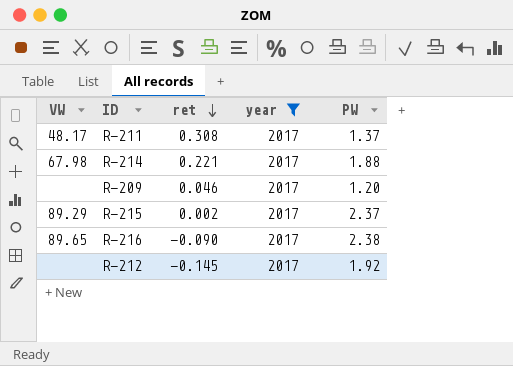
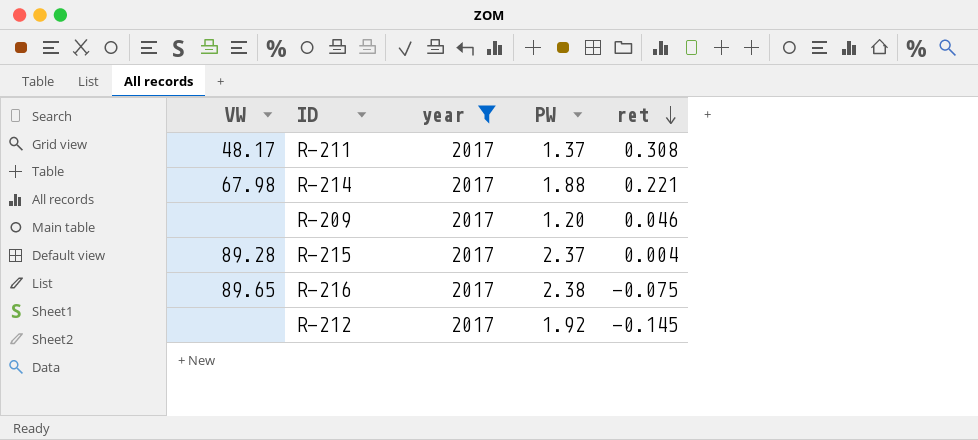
column ret | position: 3 -> 5
R-215 | VW: 89.29 -> 89.28
R-215 | ret: 0.002 -> 0.004
R-216 | ret: -0.090 -> -0.075

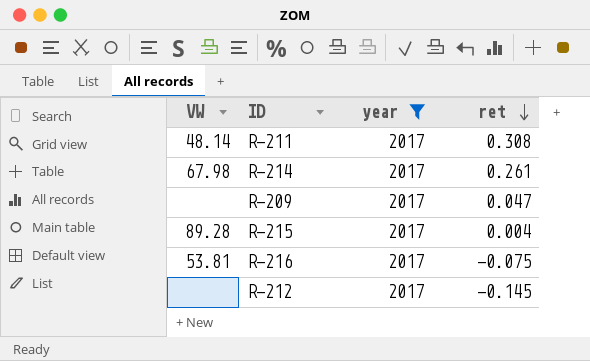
column PW | position: 4 -> none
R-211 | VW: 48.17 -> 48.14
R-214 | ret: 0.221 -> 0.261
R-209 | ret: 0.046 -> 0.047
R-216 | VW: 89.65 -> 53.81

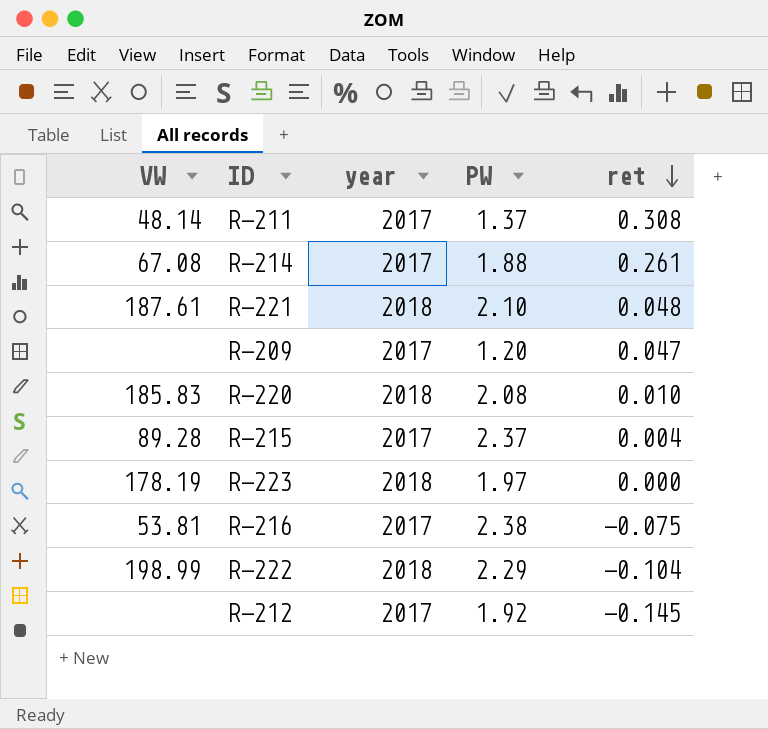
filter: year = 2017 -> none
column PW | position: none -> 4
R-214 | VW: 67.98 -> 67.08

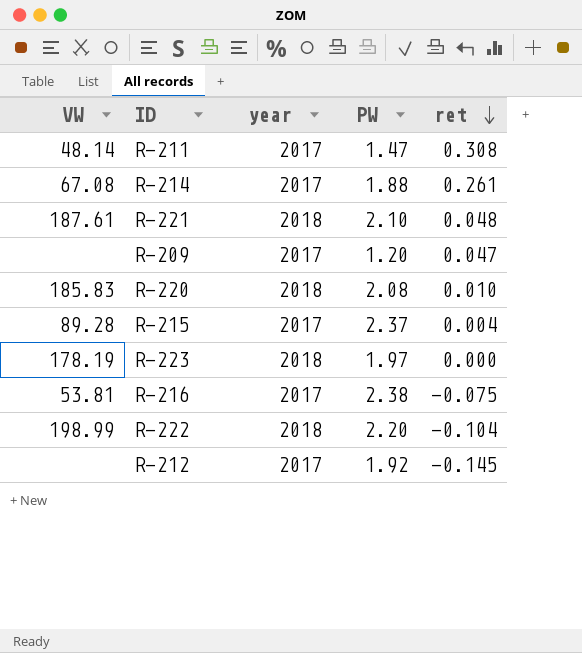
R-211 | PW: 1.37 -> 1.47
R-222 | PW: 2.29 -> 2.20

